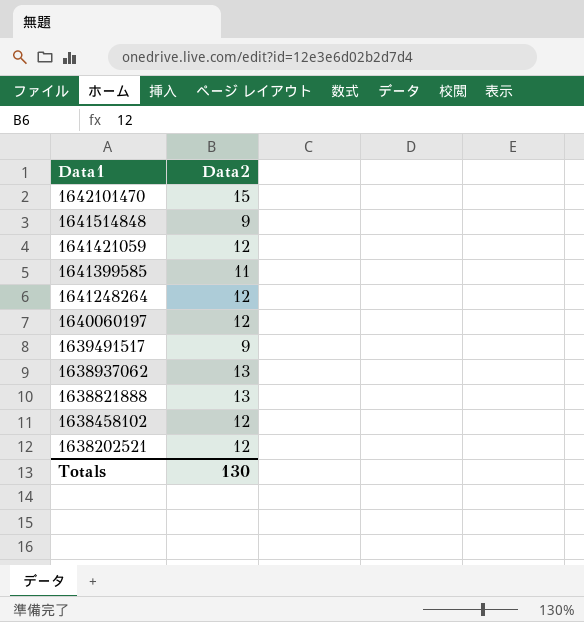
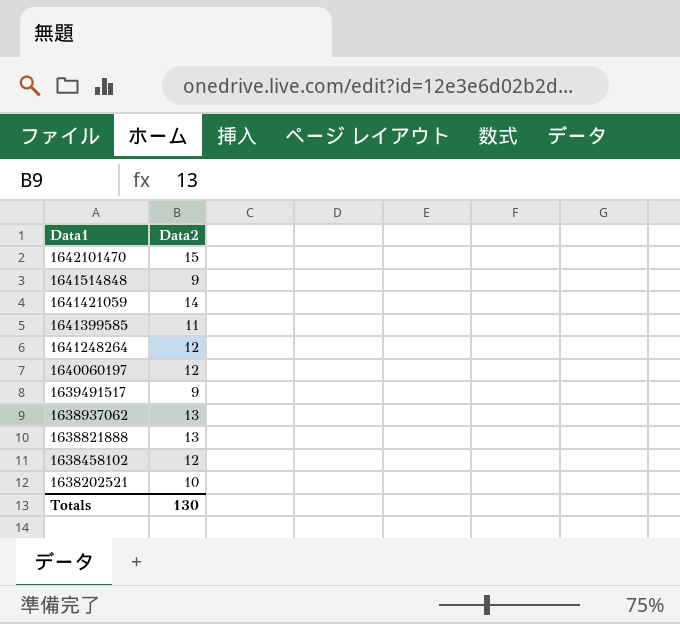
1641421059 | Data2: 12 -> 14
1638202521 | Data2: 12 -> 10

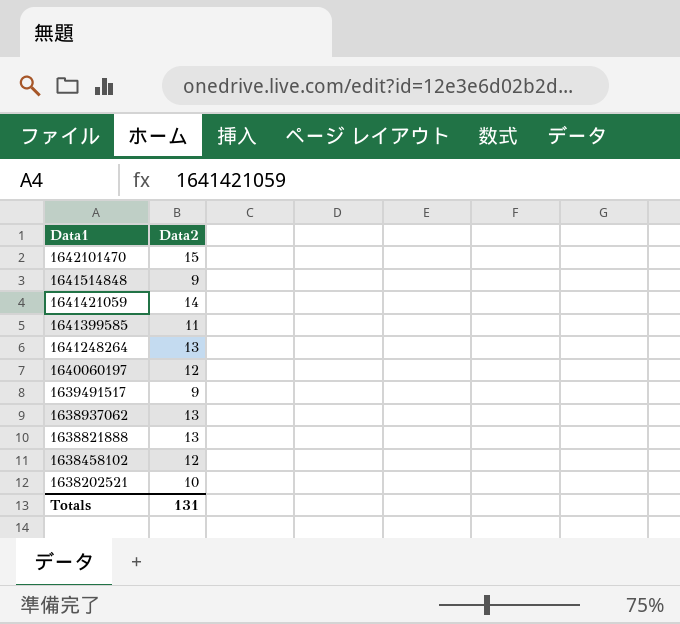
1641248264 | Data2: 12 -> 13
Totals | Data2: 130 -> 131

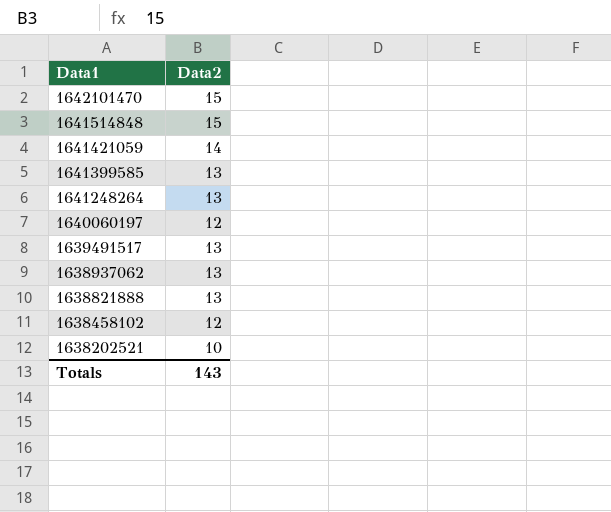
1641514848 | Data2: 9 -> 15
1641399585 | Data2: 11 -> 13
1639491517 | Data2: 9 -> 13
Totals | Data2: 131 -> 143

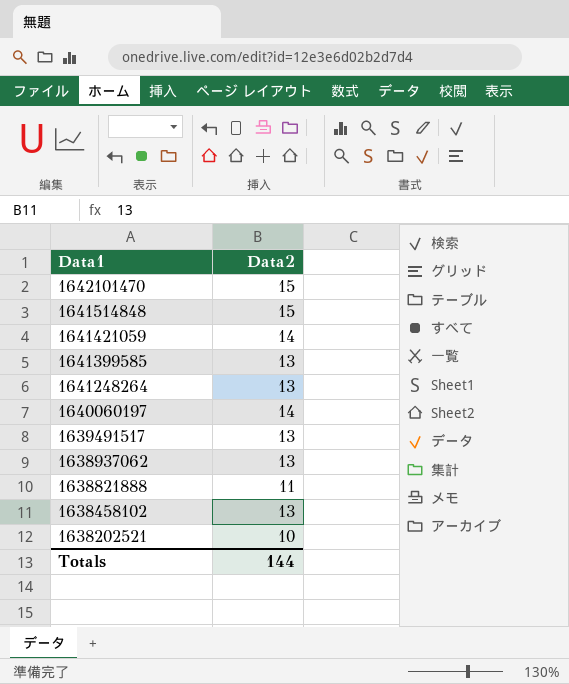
1640060197 | Data2: 12 -> 14
1638821888 | Data2: 13 -> 11
1638458102 | Data2: 12 -> 13
Totals | Data2: 143 -> 144

